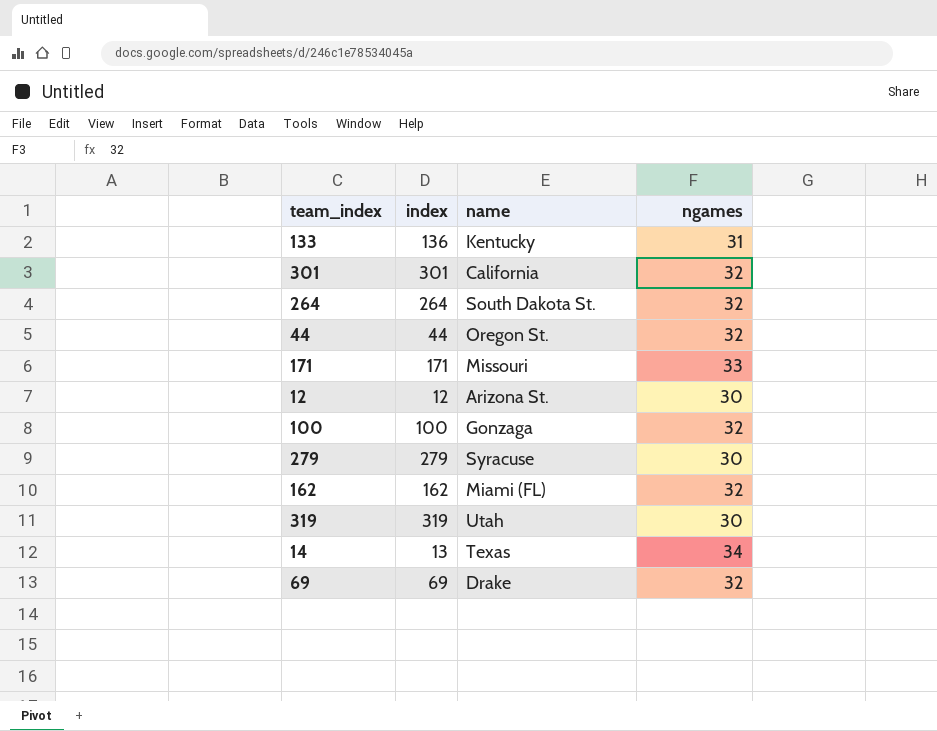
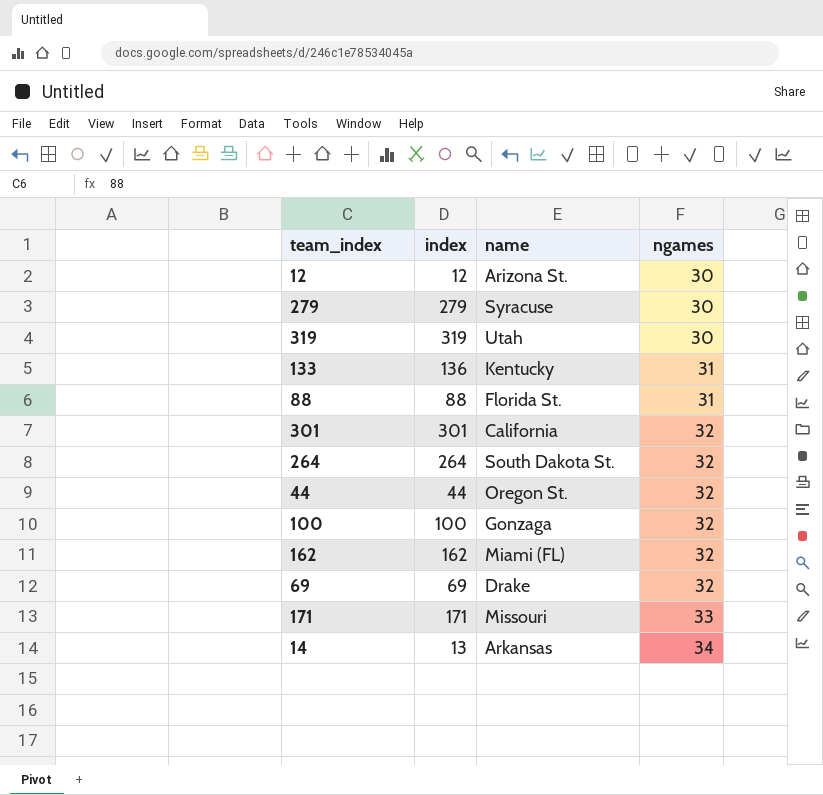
row order: none -> ngames ascending
row 88: none -> 88 | Florida St. | 31
14 | name: Texas -> Arkansas

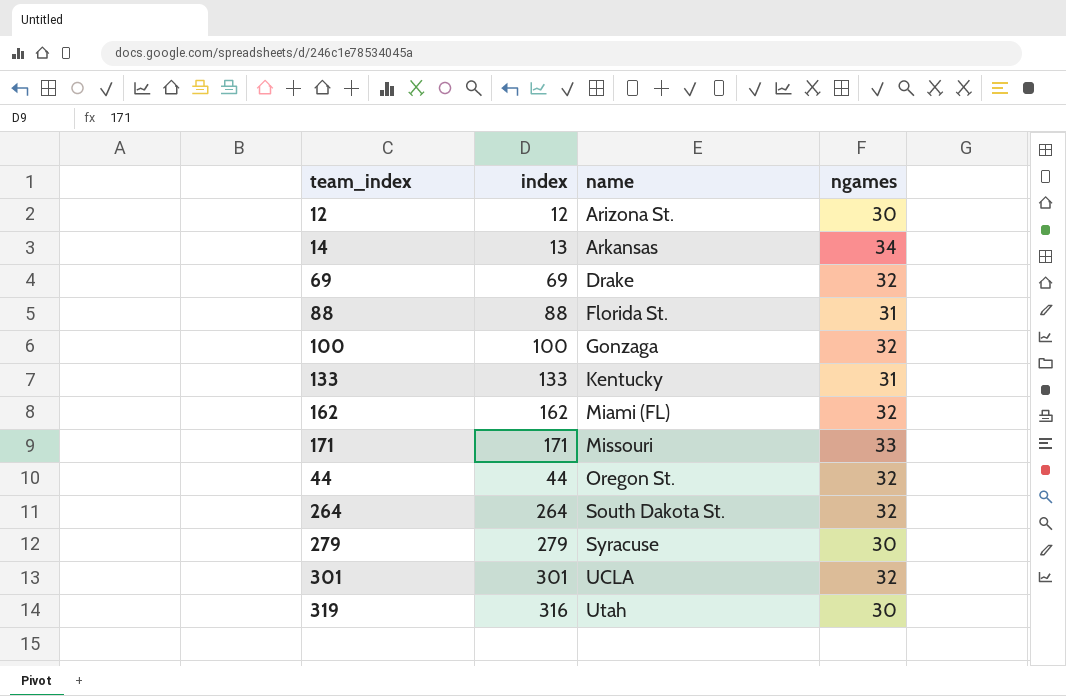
row order: ngames ascending -> name ascending
133 | index: 136 -> 133
301 | name: California -> UCLA
319 | index: 319 -> 316

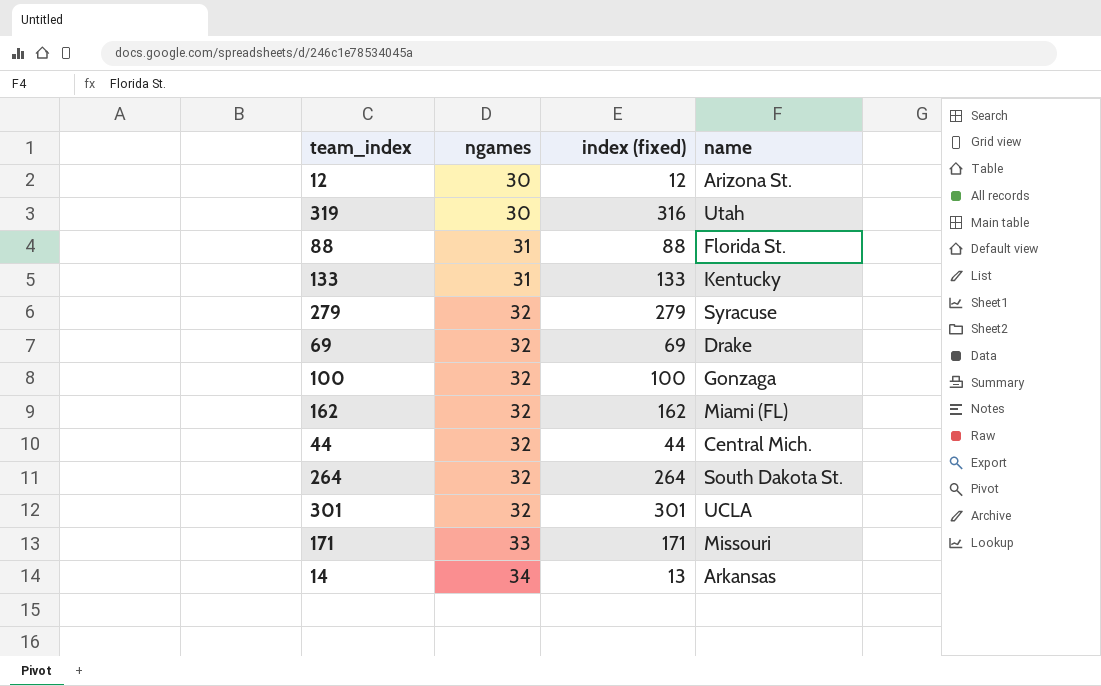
row order: name ascending -> ngames ascending
column ngames | position: 4 -> 2
column name: index -> index (fixed)
279 | ngames: 30 -> 32
44 | name: Oregon St. -> Central Mich.

